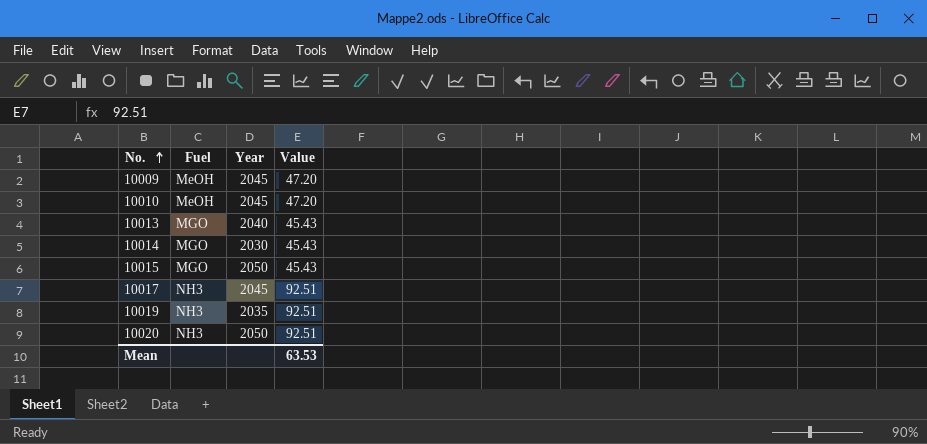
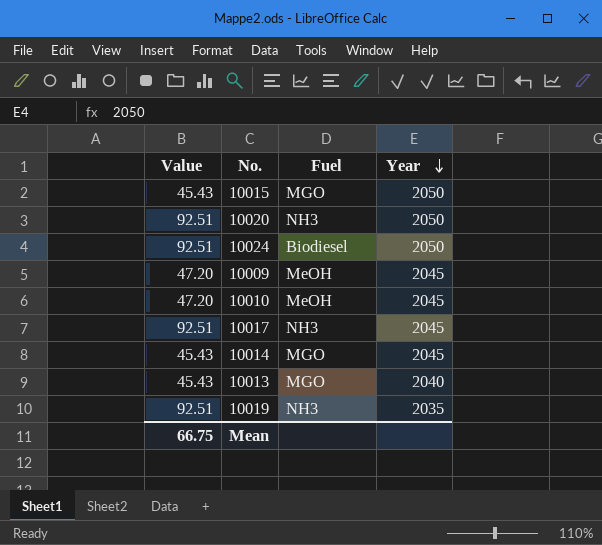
row order: No. ascending -> Year descending
column Value | position: 4 -> 1
row 10024: none -> 92.51 | Biodiesel | 2050
10014 | Year: 2030 -> 2045
Mean | Value: 63.53 -> 66.75

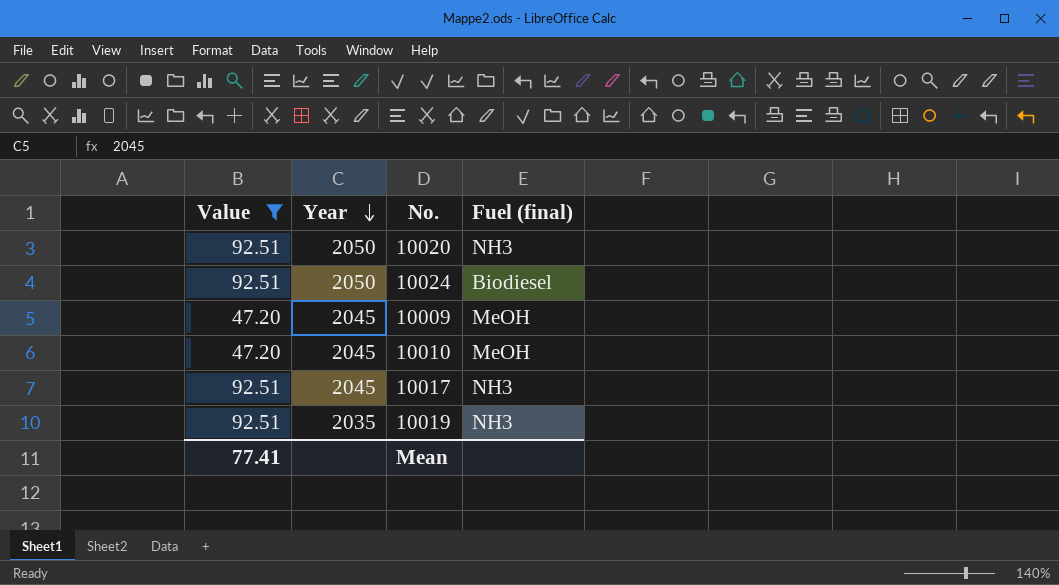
filter: none -> Value != 45.43
column Year | position: 4 -> 2
column name: Fuel -> Fuel (final)
Mean | Value: 66.75 -> 77.41

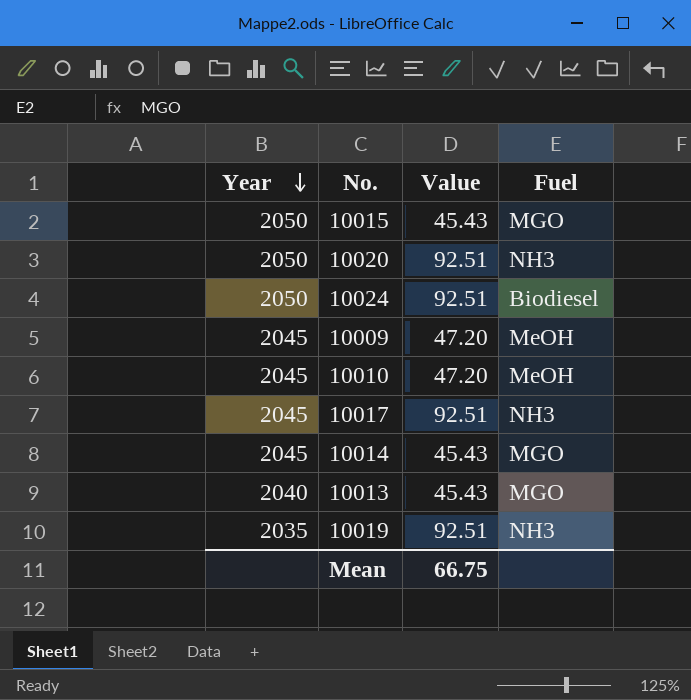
filter: Value != 45.43 -> none
column Value | position: 1 -> 3
column name: Fuel (final) -> Fuel
Mean | Value: 77.41 -> 66.75

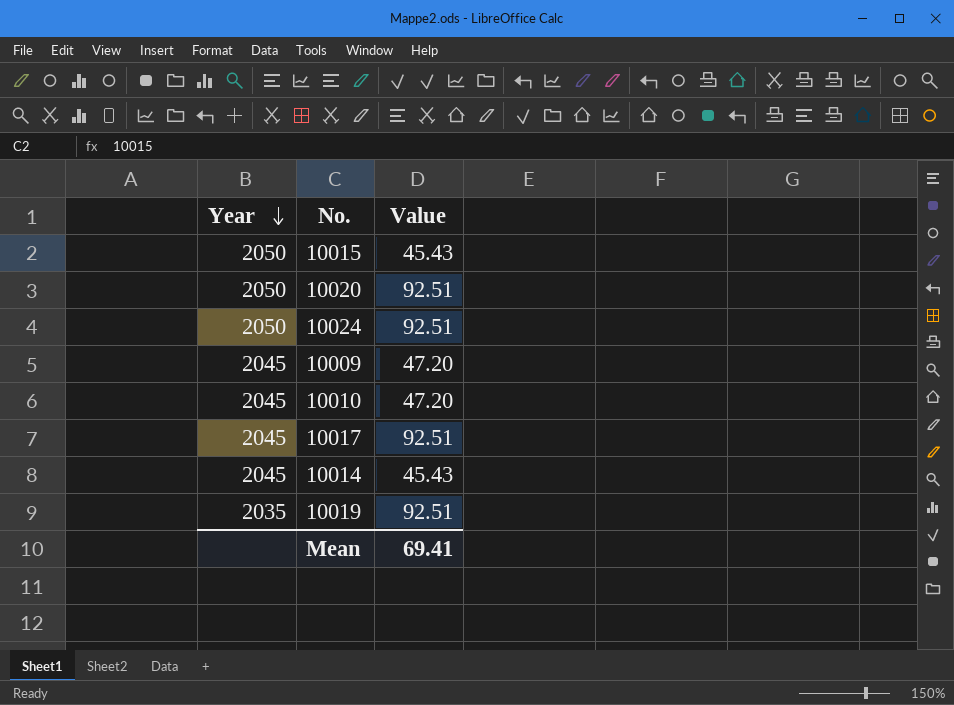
column Fuel | position: 4 -> none
row 10013: 2040 | 45.43 | MGO -> none
Mean | Value: 66.75 -> 69.41

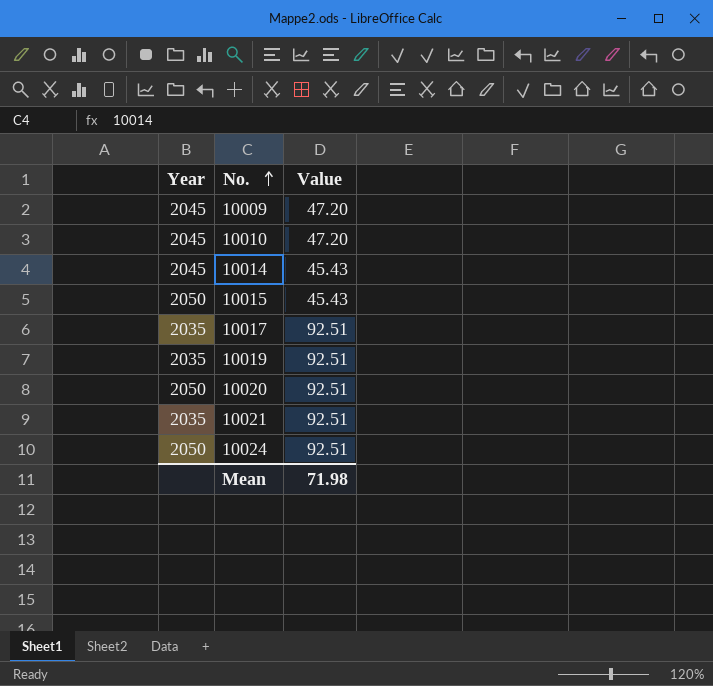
row order: Year descending -> No. ascending
10017 | Year: 2045 -> 2035
row 10021: none -> 2035 | 92.51
Mean | Value: 69.41 -> 71.98

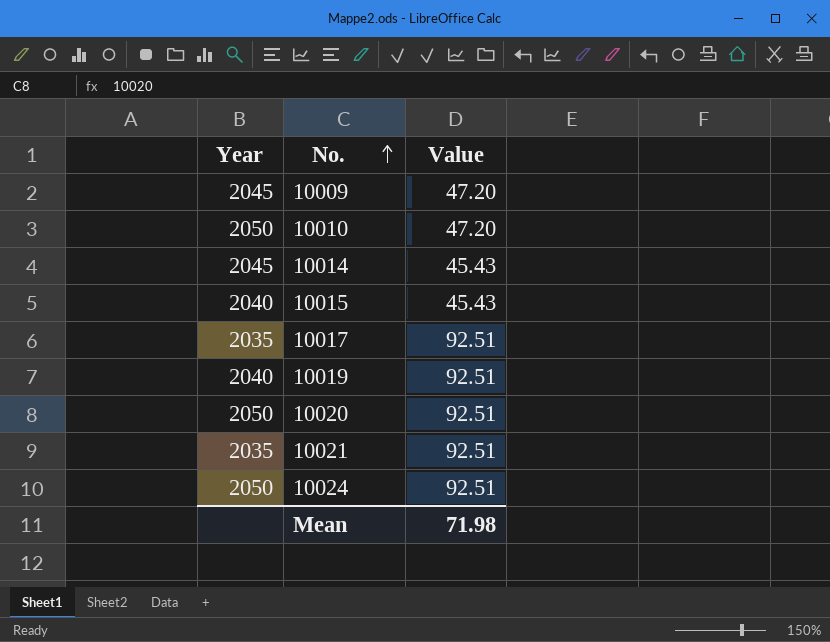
10010 | Year: 2045 -> 2050
10015 | Year: 2050 -> 2040
10019 | Year: 2035 -> 2040

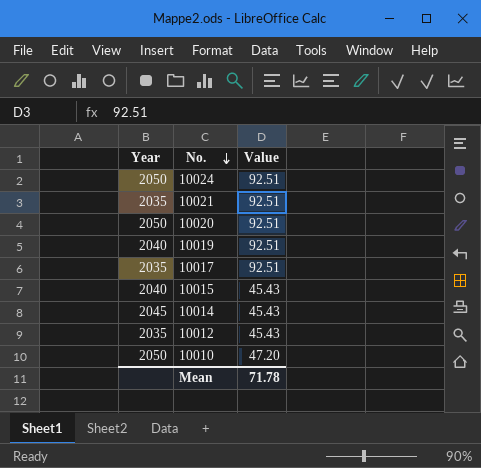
row order: No. ascending -> No. descending
row 10009: 2045 | 47.20 -> none
row 10012: none -> 2035 | 45.43
Mean | Value: 71.98 -> 71.78

